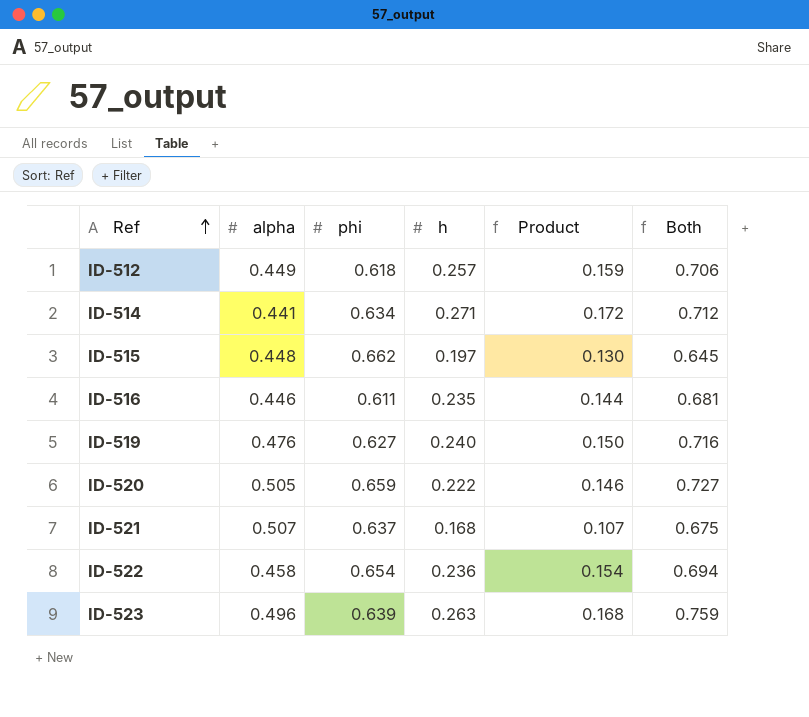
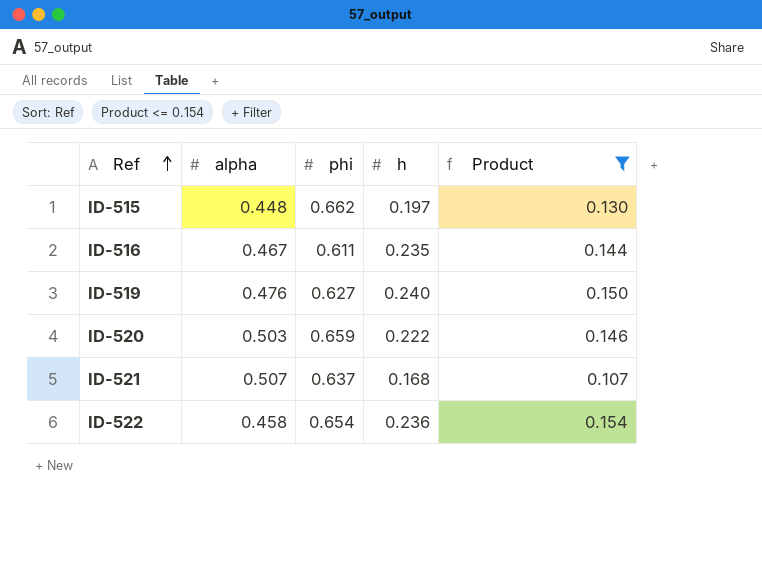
filter: none -> Product <= 0.154
column Both | formula: [alpha] + [h] -> none
ID-516 | alpha: 0.446 -> 0.467
ID-520 | alpha: 0.505 -> 0.503

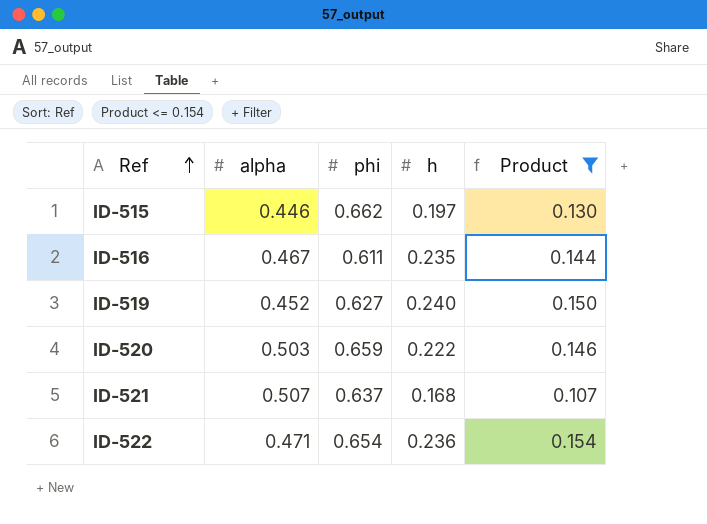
ID-515 | alpha: 0.448 -> 0.446
ID-519 | alpha: 0.476 -> 0.452
ID-522 | alpha: 0.458 -> 0.471

